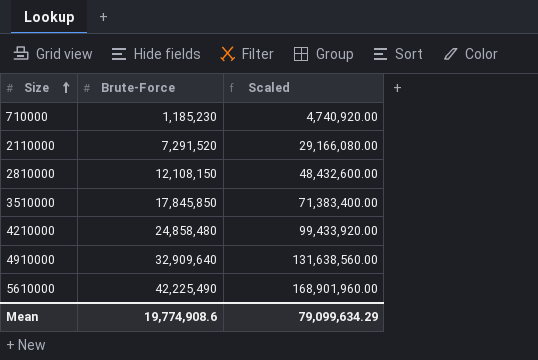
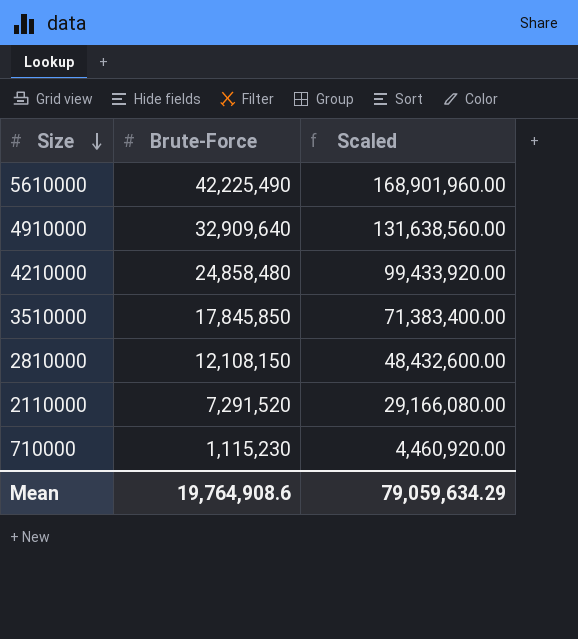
row order: Size ascending -> Size descending
710000 | Brute-Force: 1,185,230 -> 1,115,230
710000 | Scaled: 4,740,920.00 -> 4,460,920.00
Mean | Brute-Force: 19,774,908.6 -> 19,764,908.6
Mean | Scaled: 79,099,634.29 -> 79,059,634.29

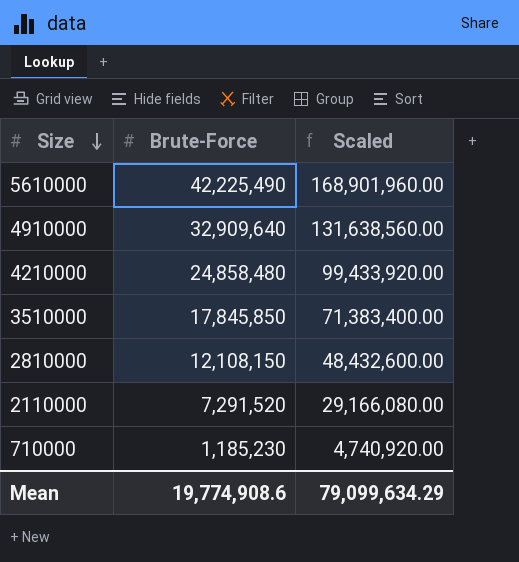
710000 | Brute-Force: 1,115,230 -> 1,185,230
710000 | Scaled: 4,460,920.00 -> 4,740,920.00
Mean | Brute-Force: 19,764,908.6 -> 19,774,908.6
Mean | Scaled: 79,059,634.29 -> 79,099,634.29

